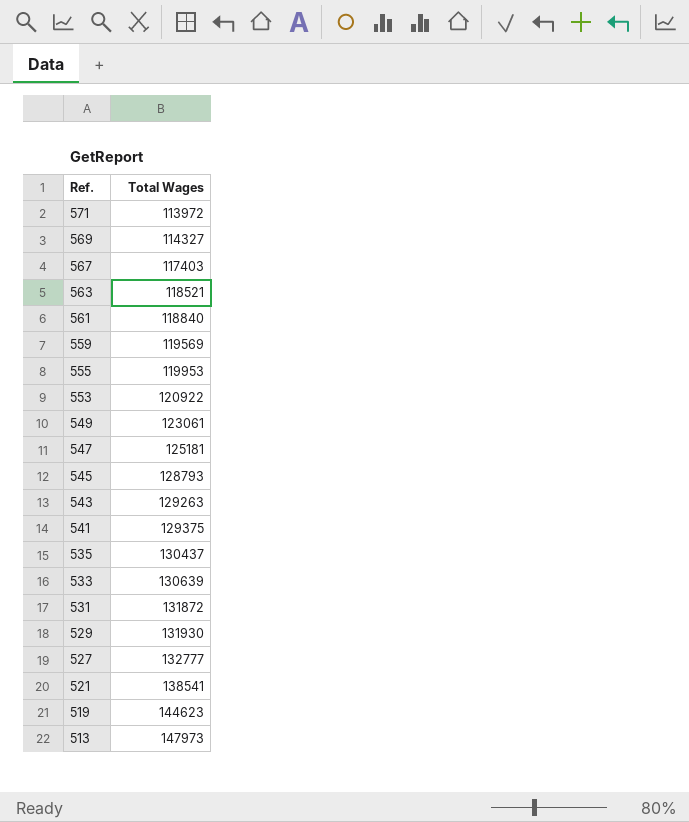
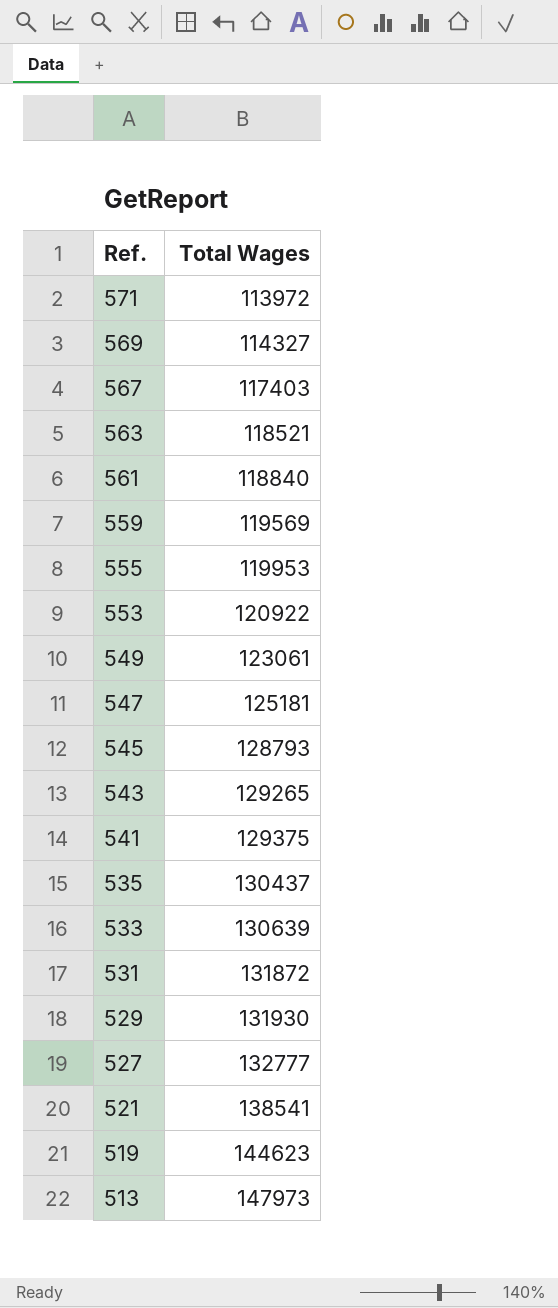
543 | Total Wages: 129263 -> 129265

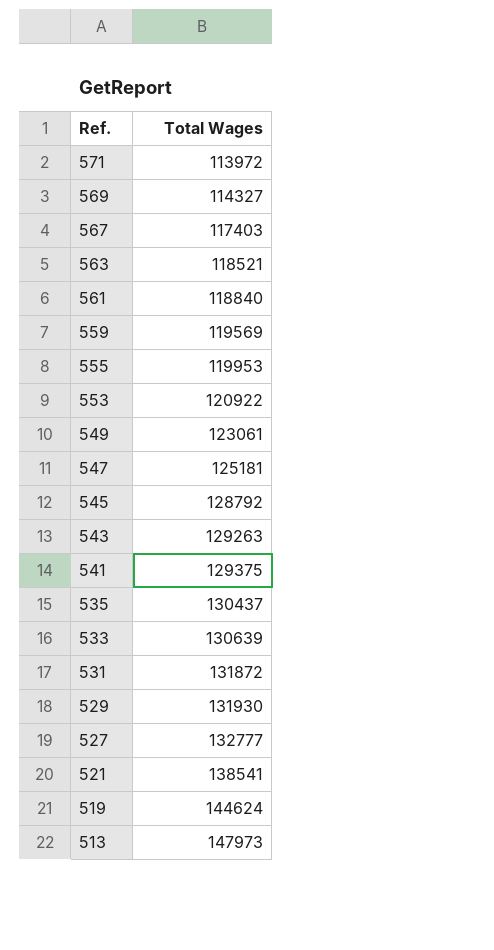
545 | Total Wages: 128793 -> 128792
543 | Total Wages: 129265 -> 129263
519 | Total Wages: 144623 -> 144624

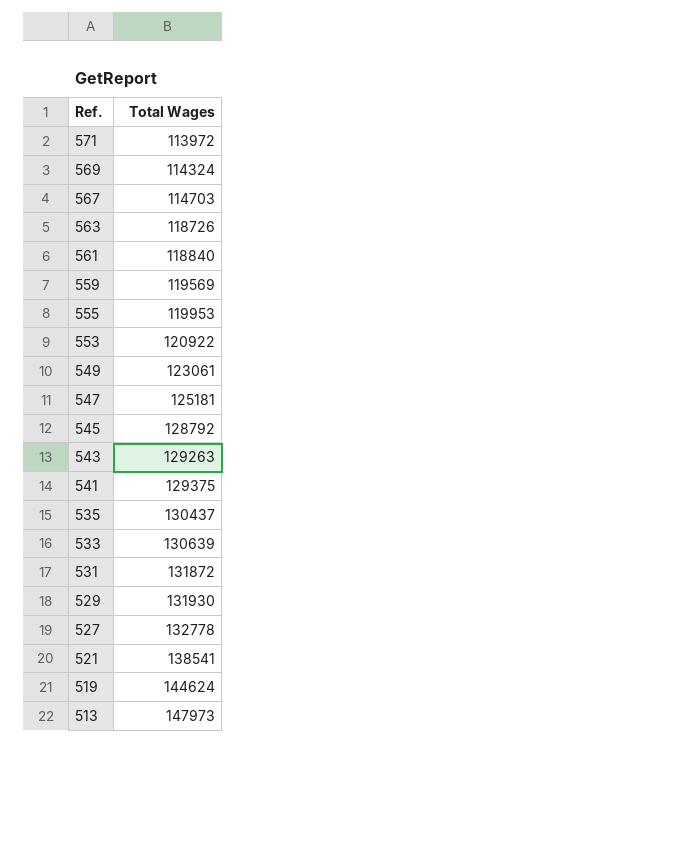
569 | Total Wages: 114327 -> 114324
567 | Total Wages: 117403 -> 114703
563 | Total Wages: 118521 -> 118726
527 | Total Wages: 132777 -> 132778

